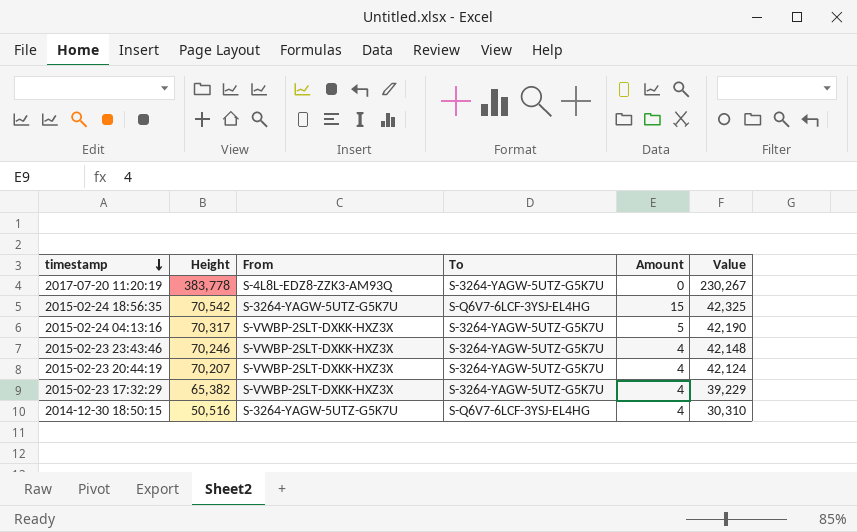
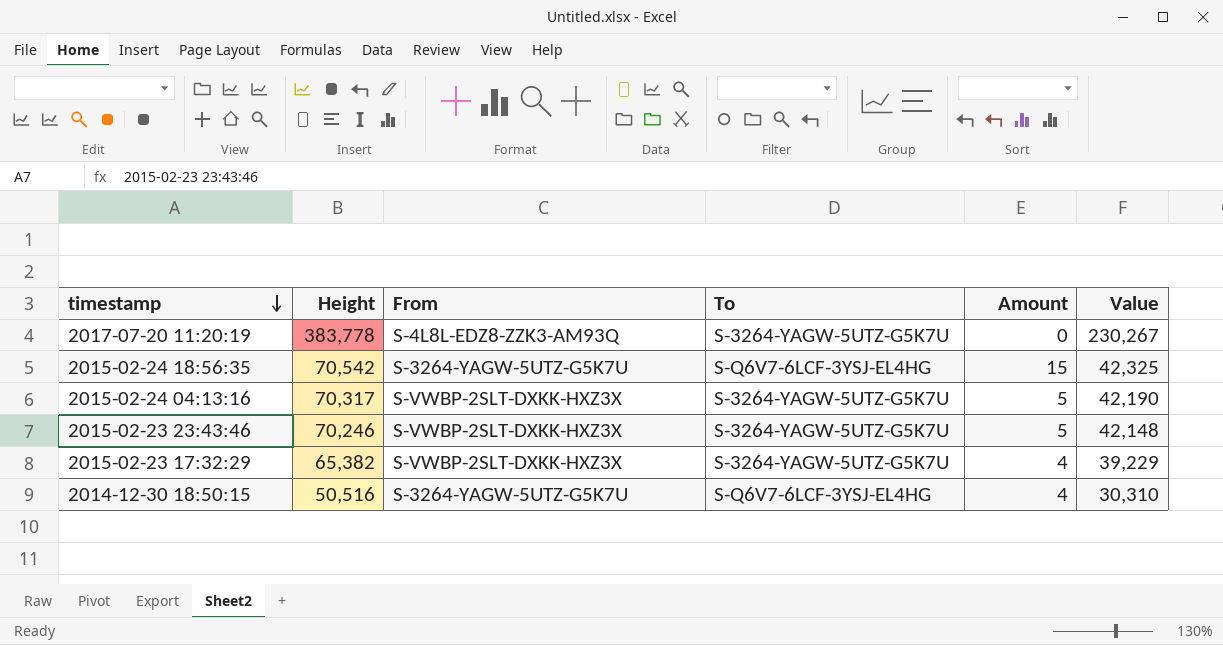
row 2015-02-23 20:44:19: 70,207 | S-VWBP-2SLT-DXKK-HXZ3X | S-3264-YAGW-5UTZ-G5K7U | 4 | 42,124 -> none
2015-02-23 23:43:46 | Amount: 4 -> 5

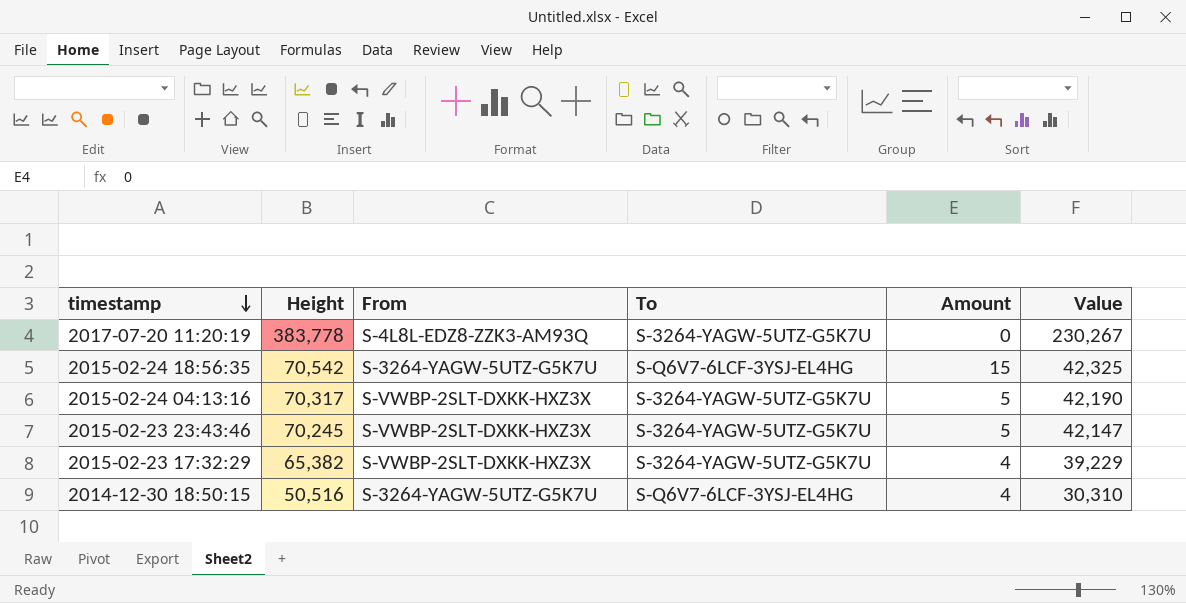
2015-02-23 23:43:46 | Height: 70,246 -> 70,245
2015-02-23 23:43:46 | Value: 42,148 -> 42,147

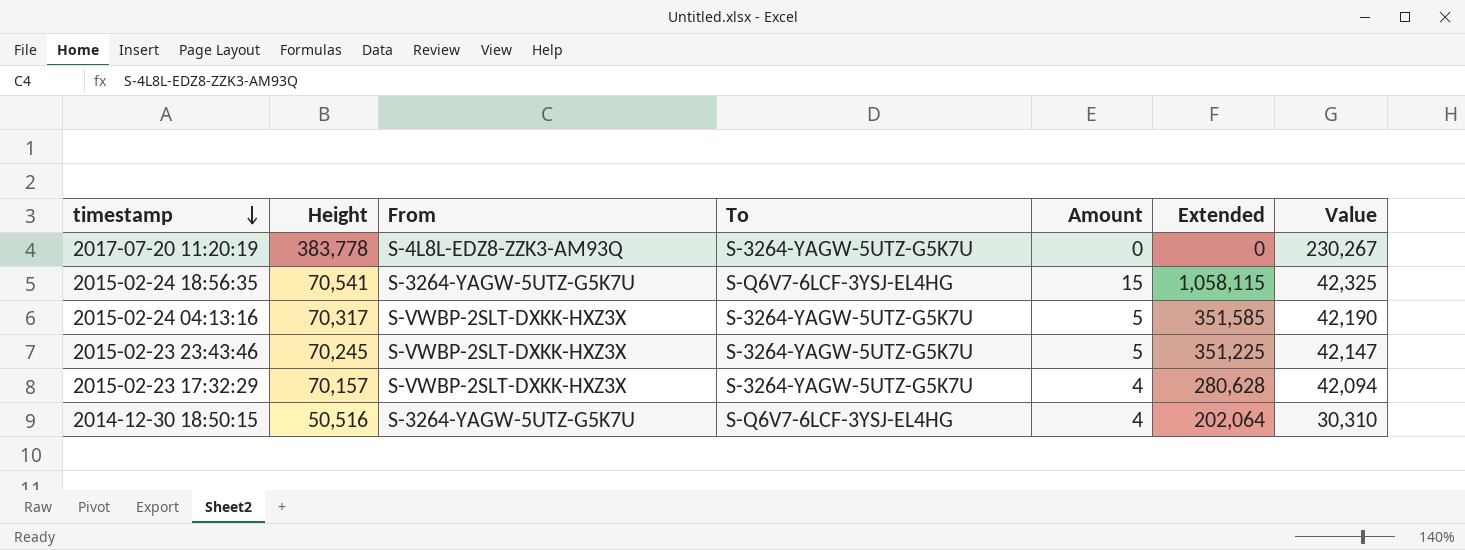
column Extended | formula: none -> [Height] * [Amount]
2015-02-24 18:56:35 | Height: 70,542 -> 70,541
2015-02-23 17:32:29 | Height: 65,382 -> 70,157
2015-02-23 17:32:29 | Value: 39,229 -> 42,094

